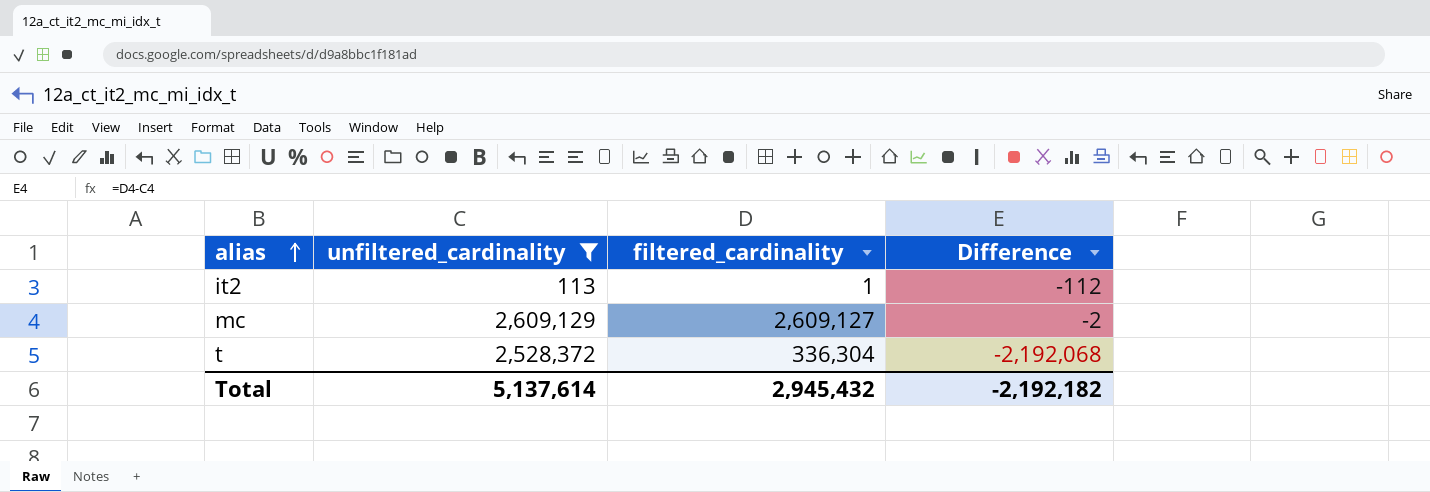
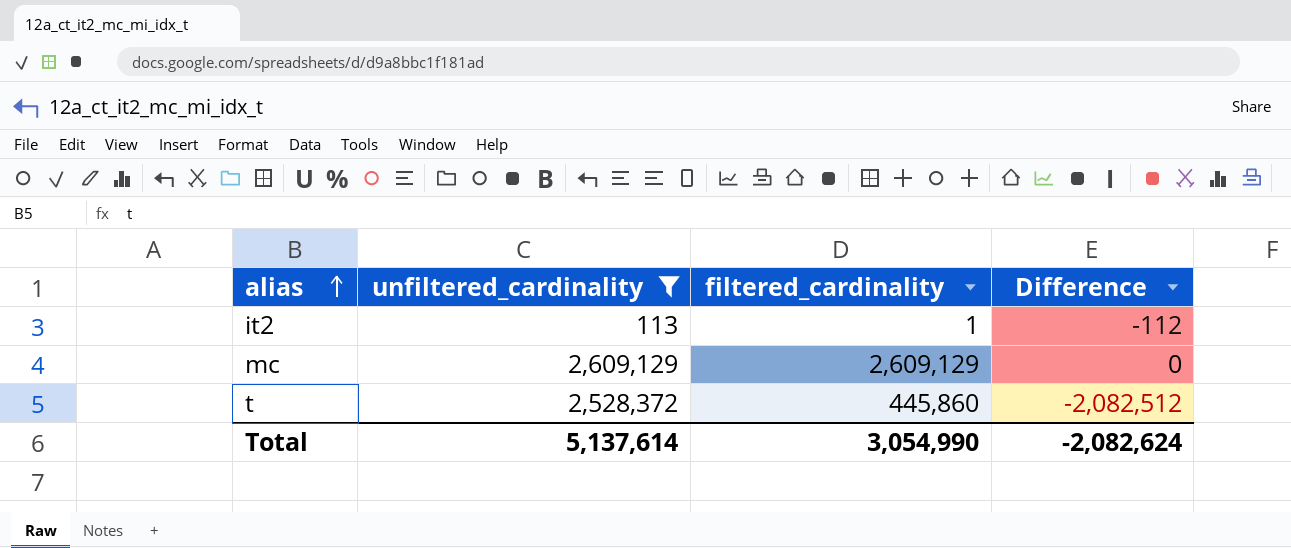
mc | filtered_cardinality: 2,609,127 -> 2,609,129
mc | Difference: -2 -> 0
t | filtered_cardinality: 336,304 -> 445,860
t | Difference: -2,192,068 -> -2,082,512
Total | filtered_cardinality: 2,945,432 -> 3,054,990
Total | Difference: -2,192,182 -> -2,082,624

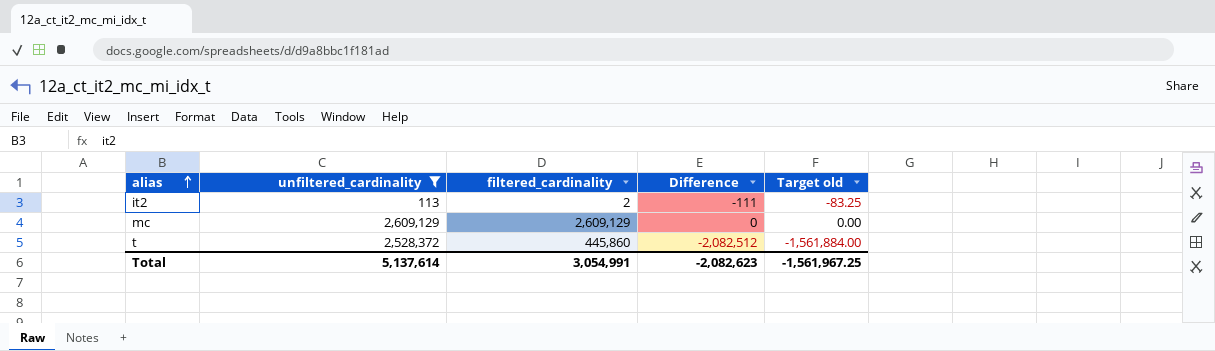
column Target old | formula: none -> [Difference] * 0.75
it2 | filtered_cardinality: 1 -> 2
it2 | Difference: -112 -> -111
Total | filtered_cardinality: 3,054,990 -> 3,054,991
Total | Difference: -2,082,624 -> -2,082,623

